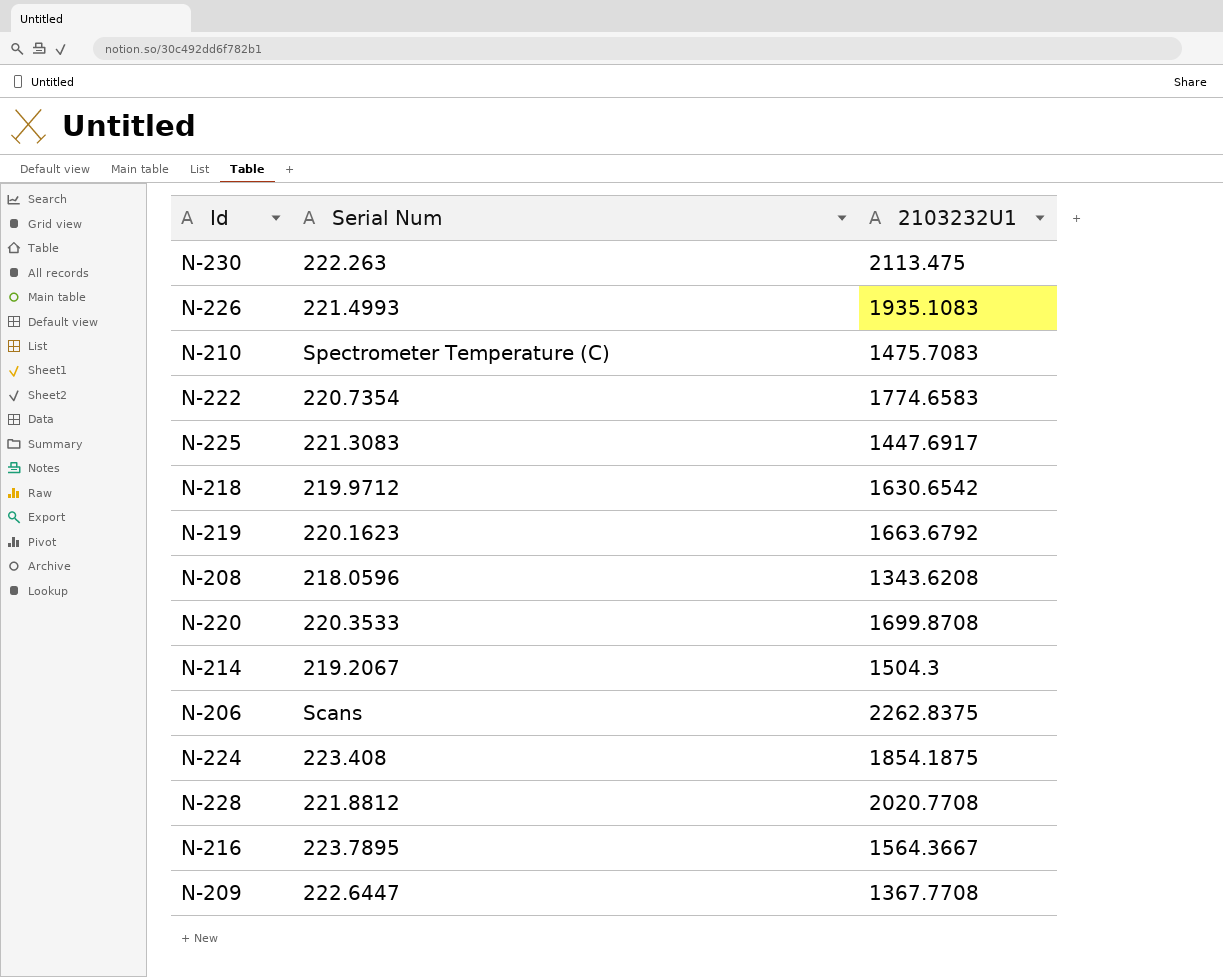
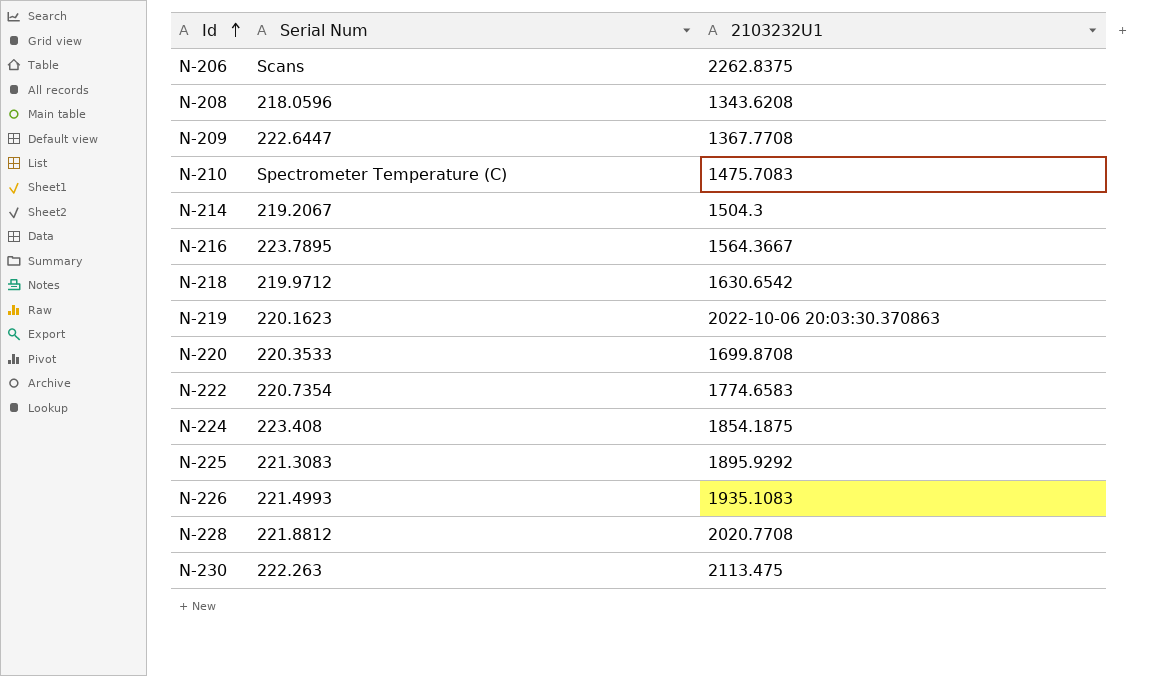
row order: none -> Id ascending
N-219 | 2103232U1: 1663.6792 -> 2022-10-06 20:03:30.370863
N-225 | 2103232U1: 1447.6917 -> 1895.9292

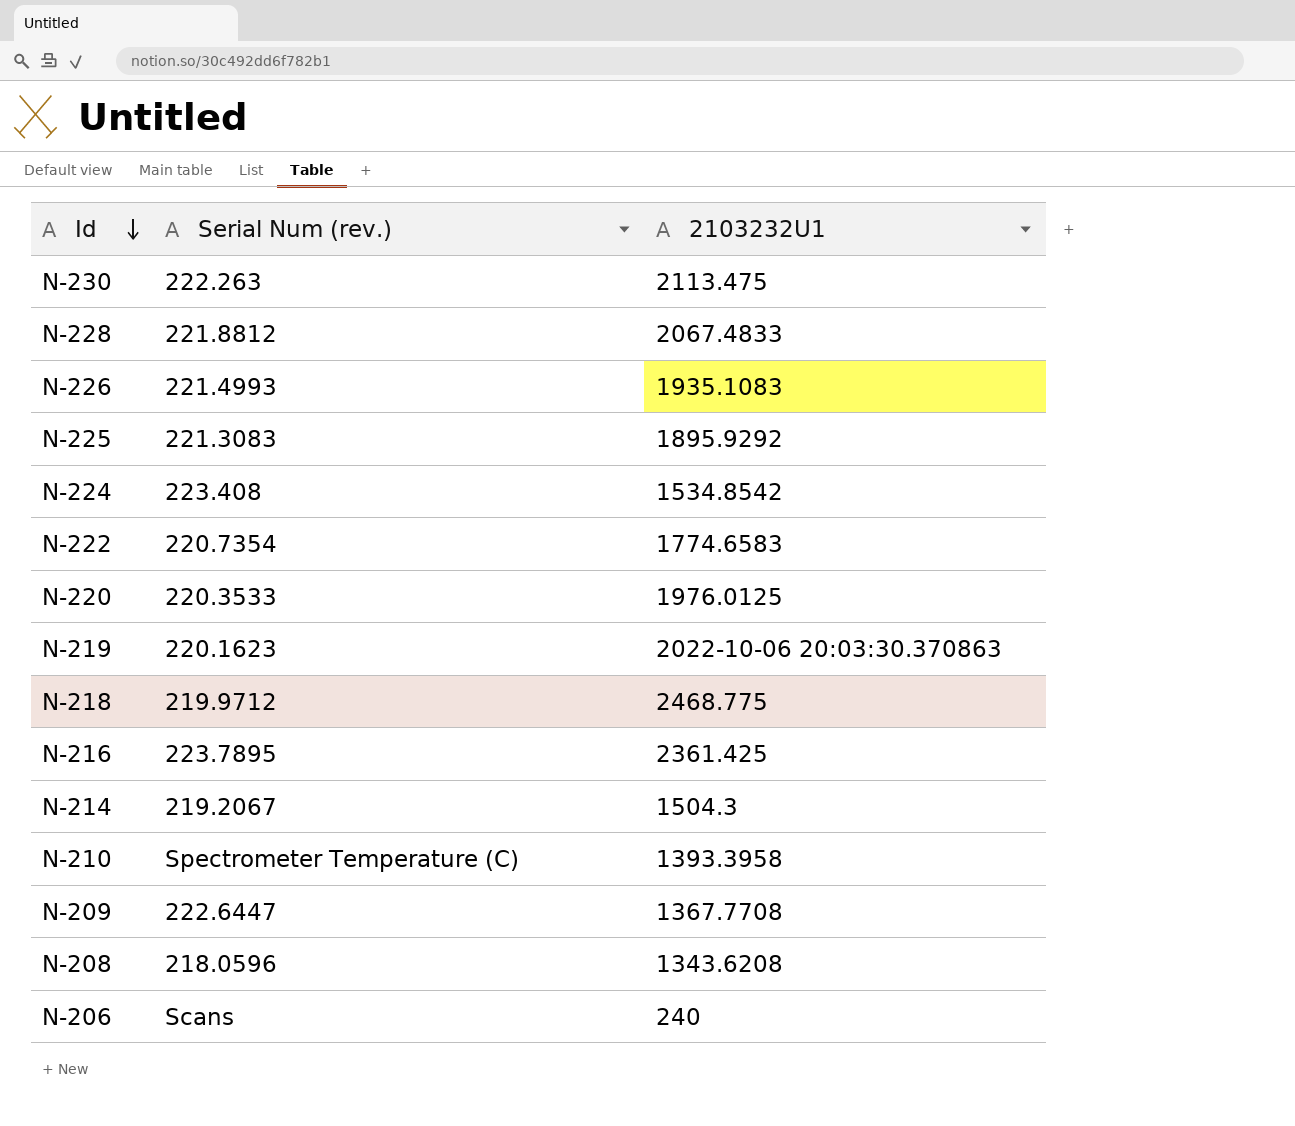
row order: Id ascending -> Id descending
column name: Serial Num -> Serial Num (rev.)
N-228 | 2103232U1: 2020.7708 -> 2067.4833
N-224 | 2103232U1: 1854.1875 -> 1534.8542
N-220 | 2103232U1: 1699.8708 -> 1976.0125
N-218 | 2103232U1: 1630.6542 -> 2468.775
N-216 | 2103232U1: 1564.3667 -> 2361.425
N-210 | 2103232U1: 1475.7083 -> 1393.3958
N-206 | 2103232U1: 2262.8375 -> 240

